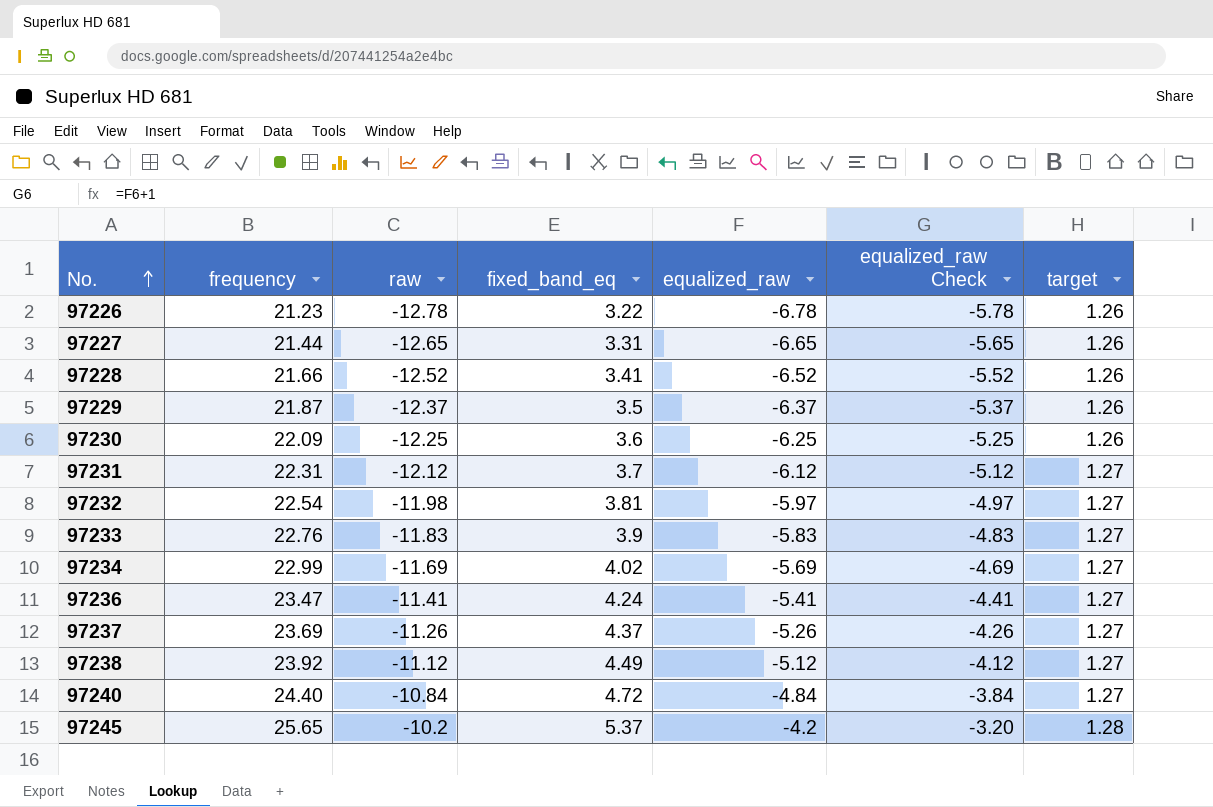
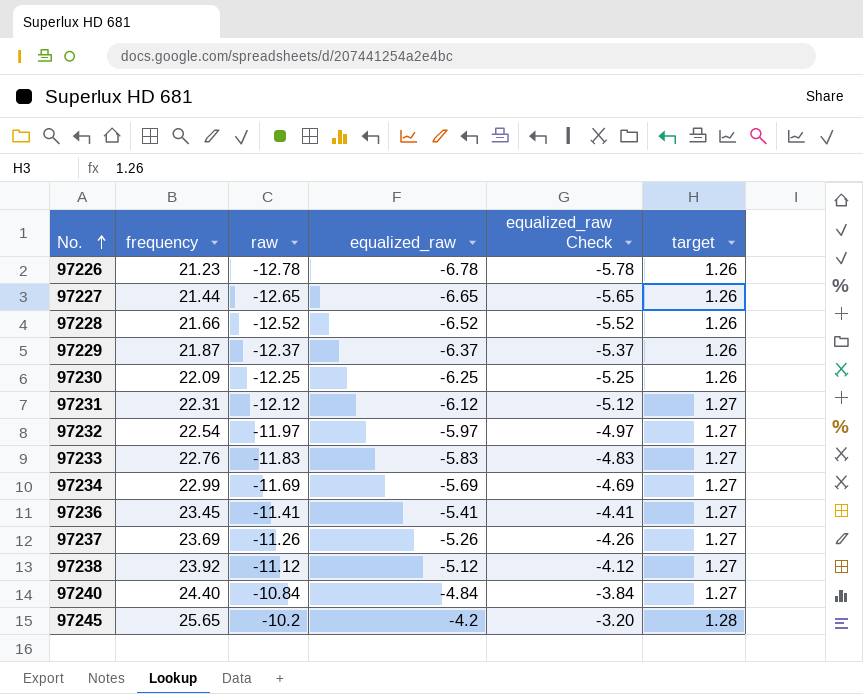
column fixed_band_eq | position: 4 -> none
97232 | raw: -11.98 -> -11.97
97236 | frequency: 23.47 -> 23.45

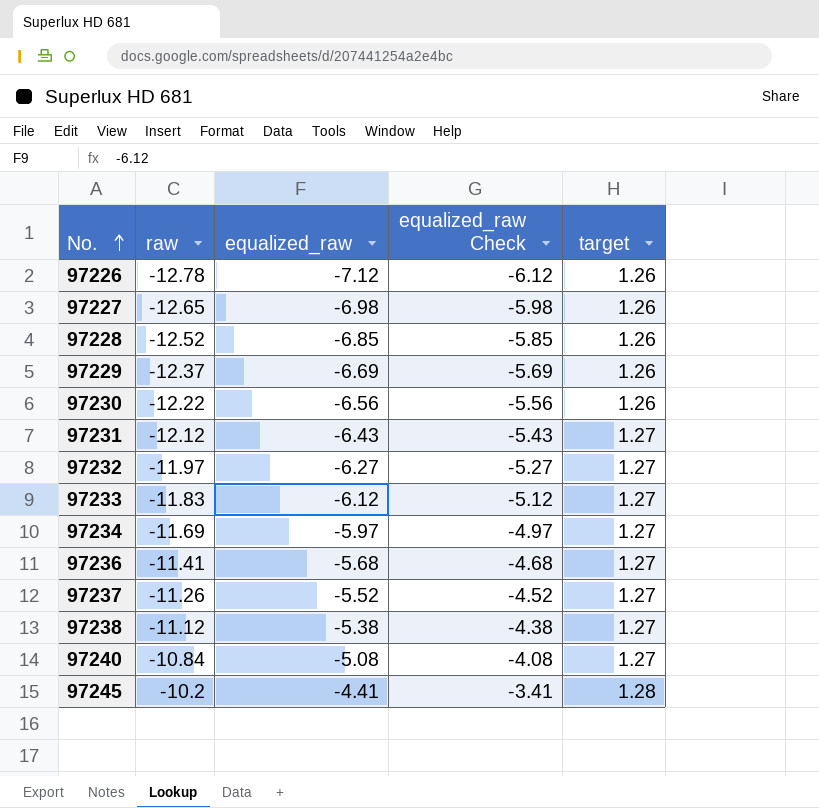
column frequency | position: 2 -> none
97226 | equalized_raw: -6.78 -> -7.12
97226 | equalized_raw Check: -5.78 -> -6.12
97227 | equalized_raw: -6.65 -> -6.98
97227 | equalized_raw Check: -5.65 -> -5.98
97228 | equalized_raw: -6.52 -> -6.85
97228 | equalized_raw Check: -5.52 -> -5.85
97229 | equalized_raw: -6.37 -> -6.69
97229 | equalized_raw Check: -5.37 -> -5.69
97230 | raw: -12.25 -> -12.22
97230 | equalized_raw: -6.25 -> -6.56
97230 | equalized_raw Check: -5.25 -> -5.56
97231 | equalized_raw: -6.12 -> -6.43
97231 | equalized_raw Check: -5.12 -> -5.43
97232 | equalized_raw: -5.97 -> -6.27
97232 | equalized_raw Check: -4.97 -> -5.27
97233 | equalized_raw: -5.83 -> -6.12
97233 | equalized_raw Check: -4.83 -> -5.12
97234 | equalized_raw: -5.69 -> -5.97
97234 | equalized_raw Check: -4.69 -> -4.97
97236 | equalized_raw: -5.41 -> -5.68
97236 | equalized_raw Check: -4.41 -> -4.68
97237 | equalized_raw: -5.26 -> -5.52
97237 | equalized_raw Check: -4.26 -> -4.52
97238 | equalized_raw: -5.12 -> -5.38
97238 | equalized_raw Check: -4.12 -> -4.38
97240 | equalized_raw: -4.84 -> -5.08
97240 | equalized_raw Check: -3.84 -> -4.08
97245 | equalized_raw: -4.2 -> -4.41
97245 | equalized_raw Check: -3.20 -> -3.41

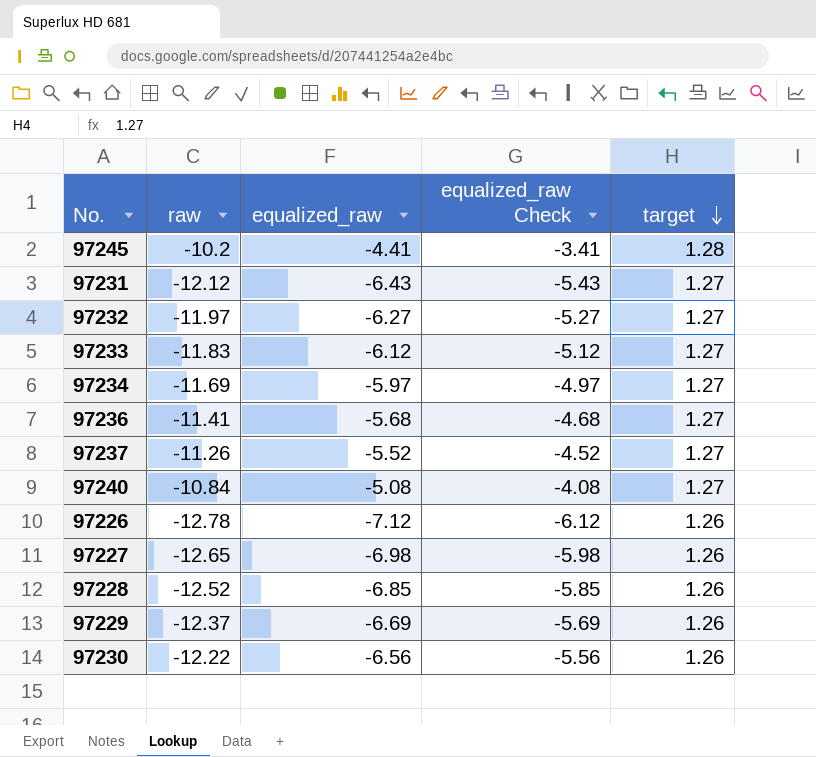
row order: No. ascending -> target descending
row 97238: -11.12 | -5.38 | -4.38 | 1.27 -> none

